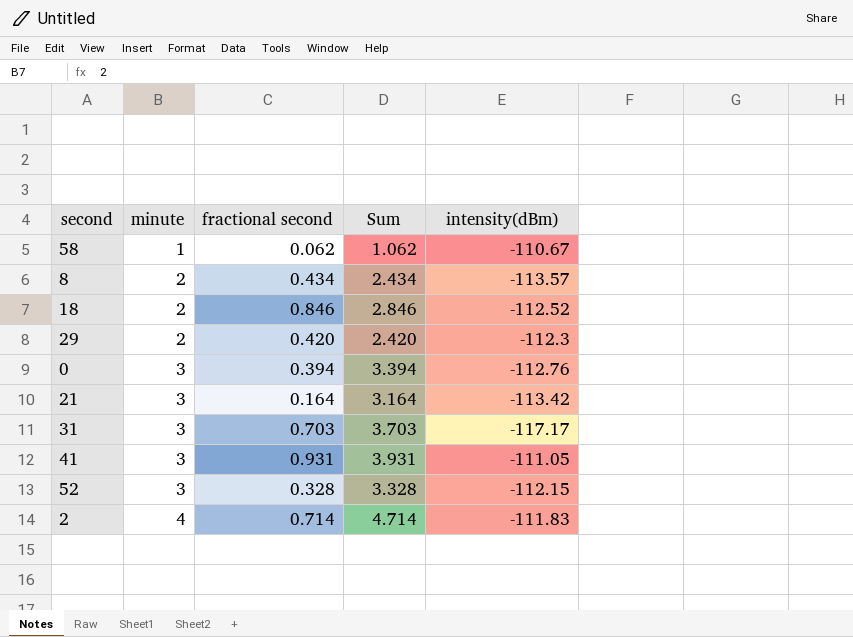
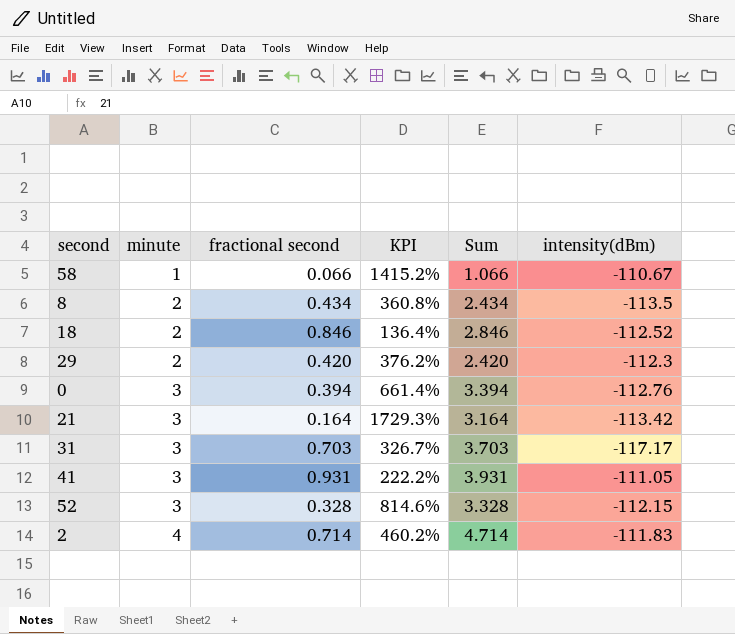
column KPI | formula: none -> ([minute] - [fractional second]) / [fractional second]
58 | fractional second: 0.062 -> 0.066
58 | Sum: 1.062 -> 1.066
8 | intensity(dBm): -113.57 -> -113.5

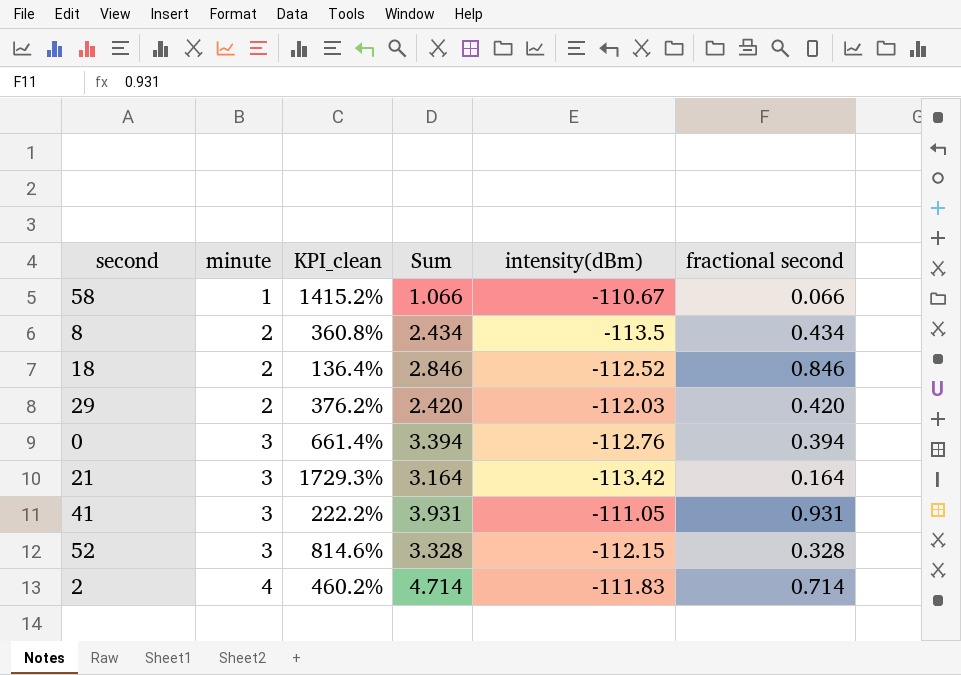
column name: KPI -> KPI_clean
column fractional second | position: 3 -> 6
row 31: 3 | 0.703 | 326.7% | 3.703 | -117.17 -> none
29 | intensity(dBm): -112.3 -> -112.03

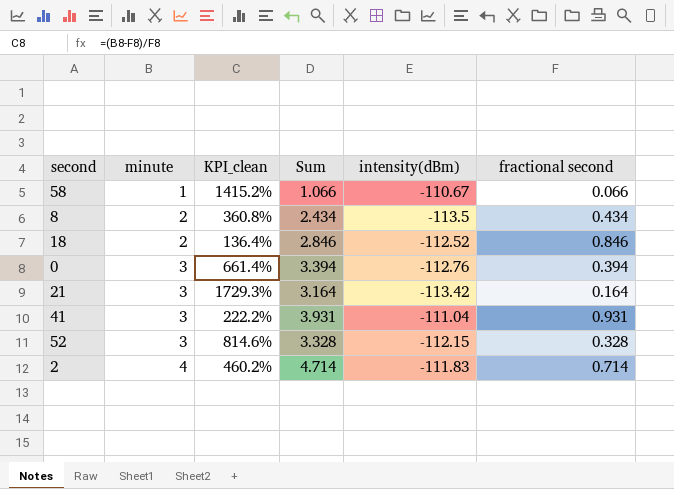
row 29: 2 | 376.2% | 2.420 | -112.03 | 0.420 -> none
41 | intensity(dBm): -111.05 -> -111.04

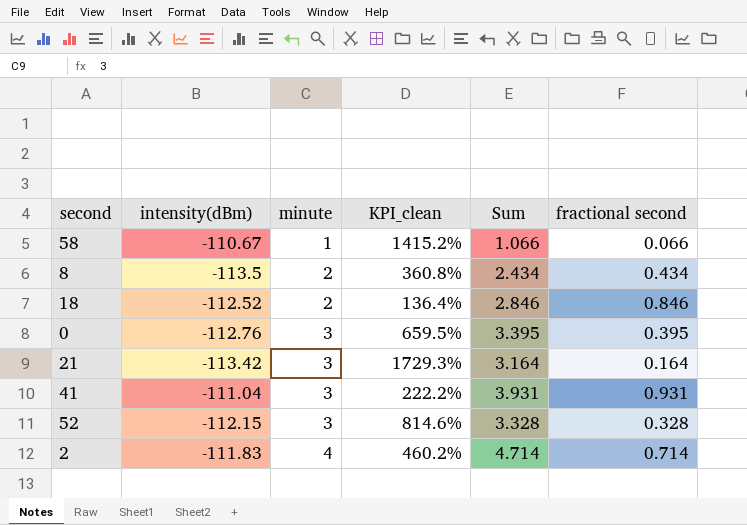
column intensity(dBm) | position: 5 -> 2
0 | KPI_clean: 661.4% -> 659.5%
0 | Sum: 3.394 -> 3.395
0 | fractional second: 0.394 -> 0.395

